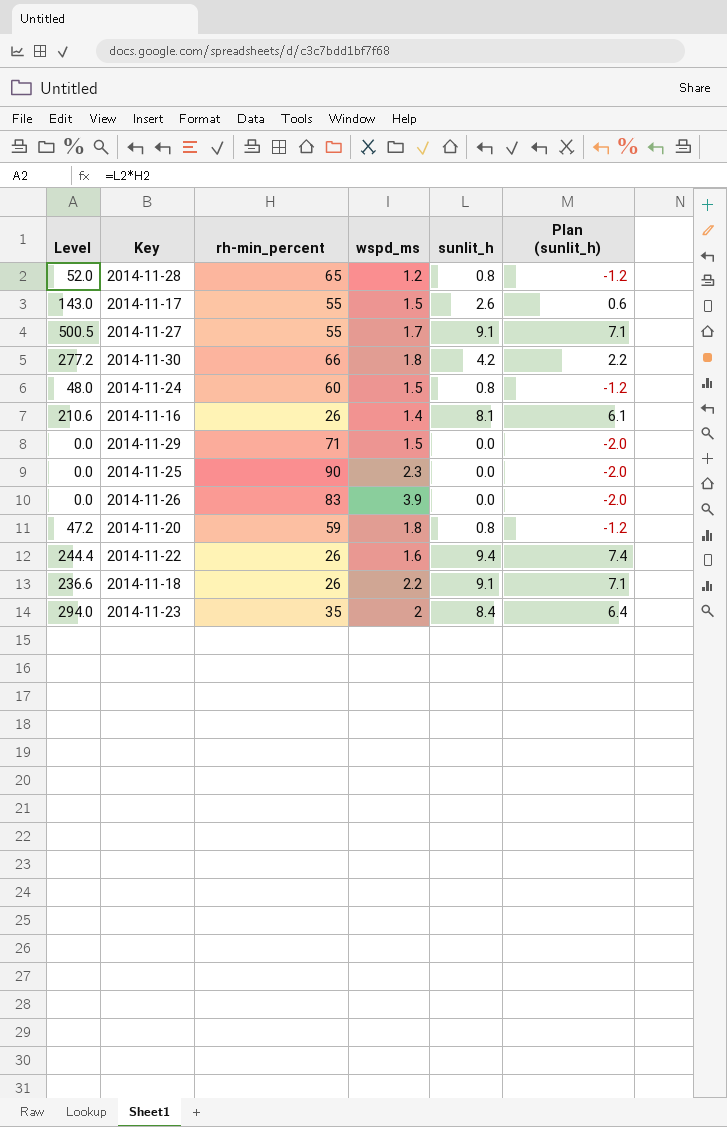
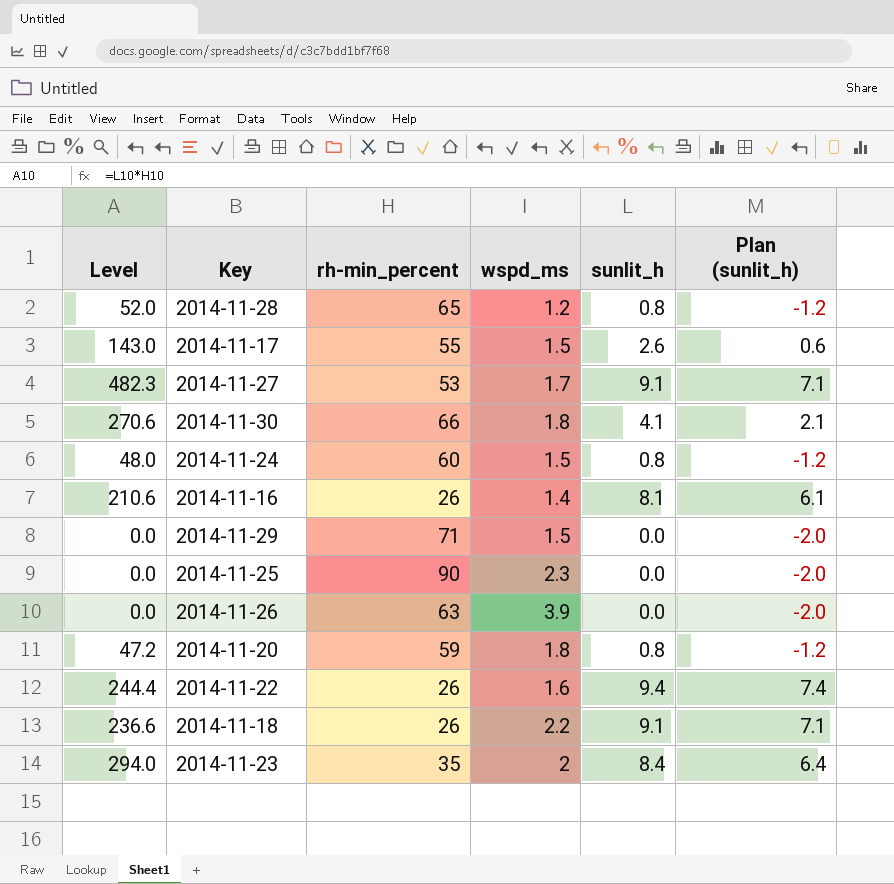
2014-11-27 | Level: 500.5 -> 482.3
2014-11-27 | rh-min_percent: 55 -> 53
2014-11-30 | Level: 277.2 -> 270.6
2014-11-30 | sunlit_h: 4.2 -> 4.1
2014-11-30 | Plan (sunlit_h): 2.2 -> 2.1
2014-11-26 | rh-min_percent: 83 -> 63

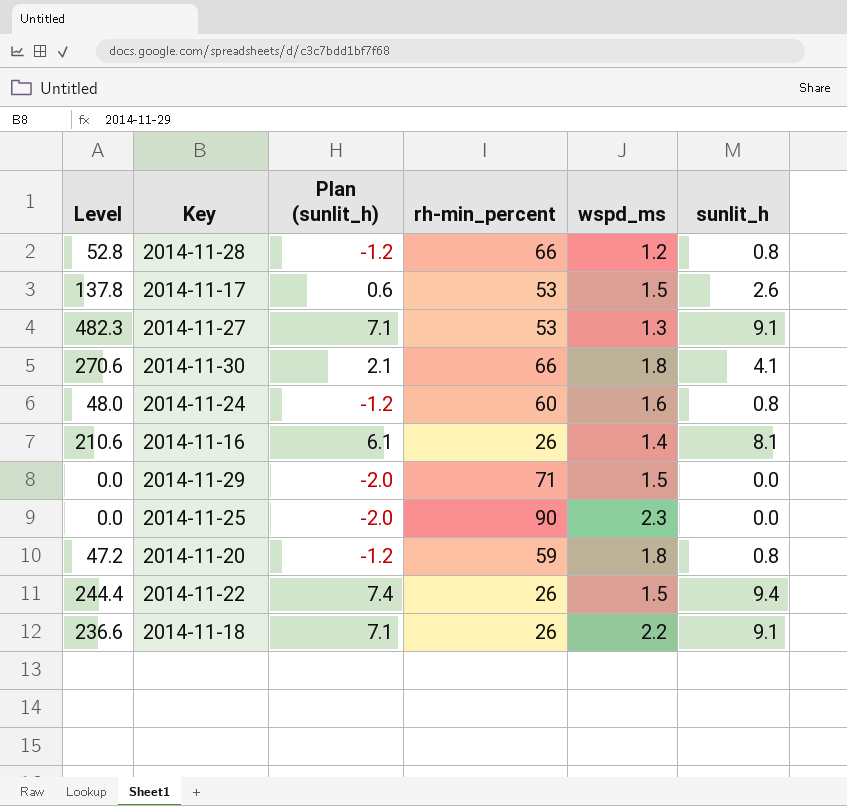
column Plan (sunlit_h) | position: 6 -> 3
row 2014-11-26: 0.0 | 63 | 3.9 | 0.0 | -2.0 -> none
row 2014-11-23: 294.0 | 35 | 2 | 8.4 | 6.4 -> none
2014-11-28 | Level: 52.0 -> 52.8
2014-11-28 | rh-min_percent: 65 -> 66
2014-11-17 | Level: 143.0 -> 137.8
2014-11-17 | rh-min_percent: 55 -> 53
2014-11-27 | wspd_ms: 1.7 -> 1.3
2014-11-24 | wspd_ms: 1.5 -> 1.6
2014-11-22 | wspd_ms: 1.6 -> 1.5

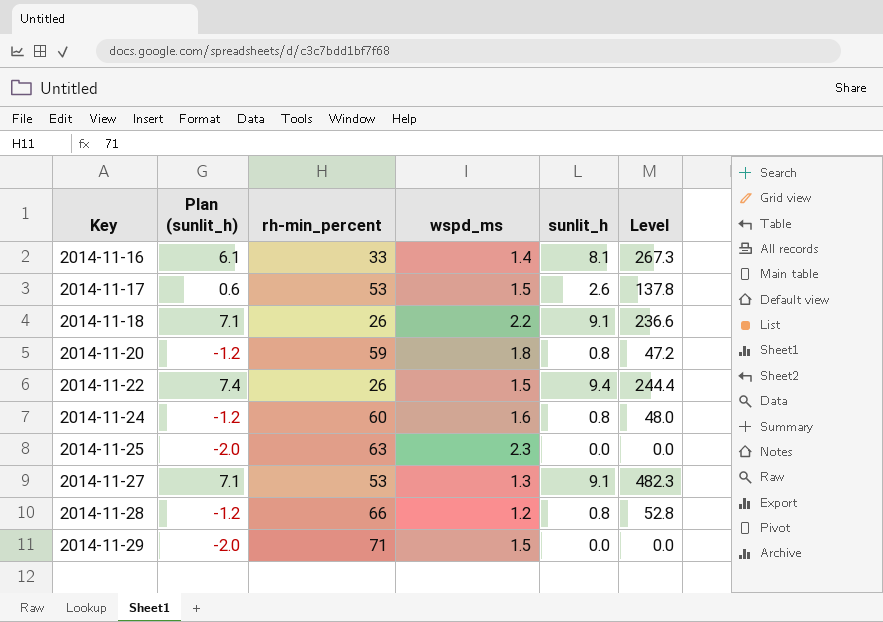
row order: none -> Key ascending
column Level | position: 1 -> 6
row 2014-11-30: 270.6 | 2.1 | 66 | 1.8 | 4.1 -> none
2014-11-16 | rh-min_percent: 26 -> 33
2014-11-16 | Level: 210.6 -> 267.3
2014-11-25 | rh-min_percent: 90 -> 63

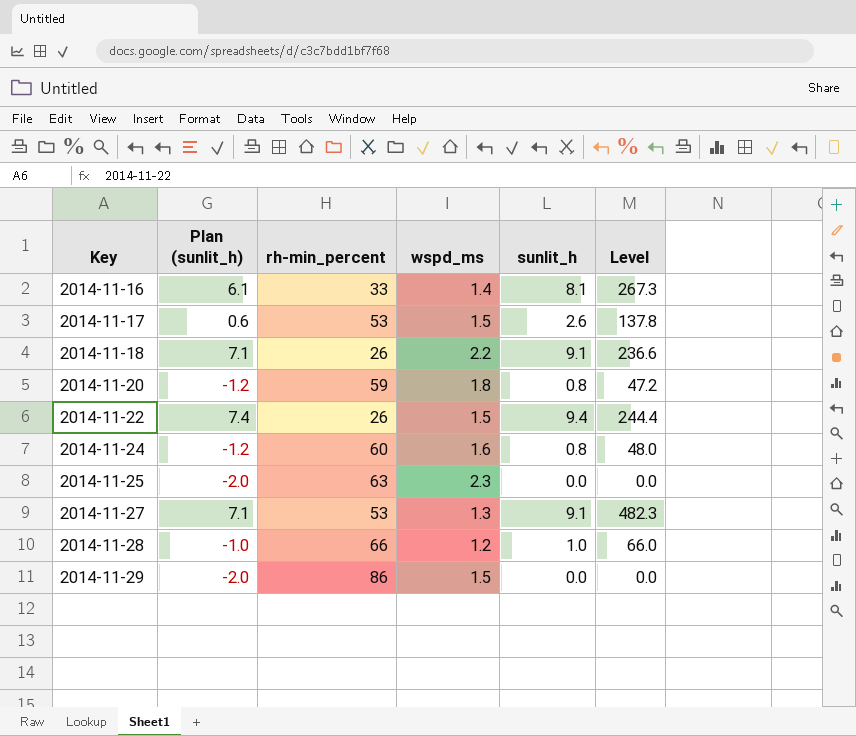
2014-11-28 | Plan (sunlit_h): -1.2 -> -1.0
2014-11-28 | sunlit_h: 0.8 -> 1.0
2014-11-28 | Level: 52.8 -> 66.0
2014-11-29 | rh-min_percent: 71 -> 86

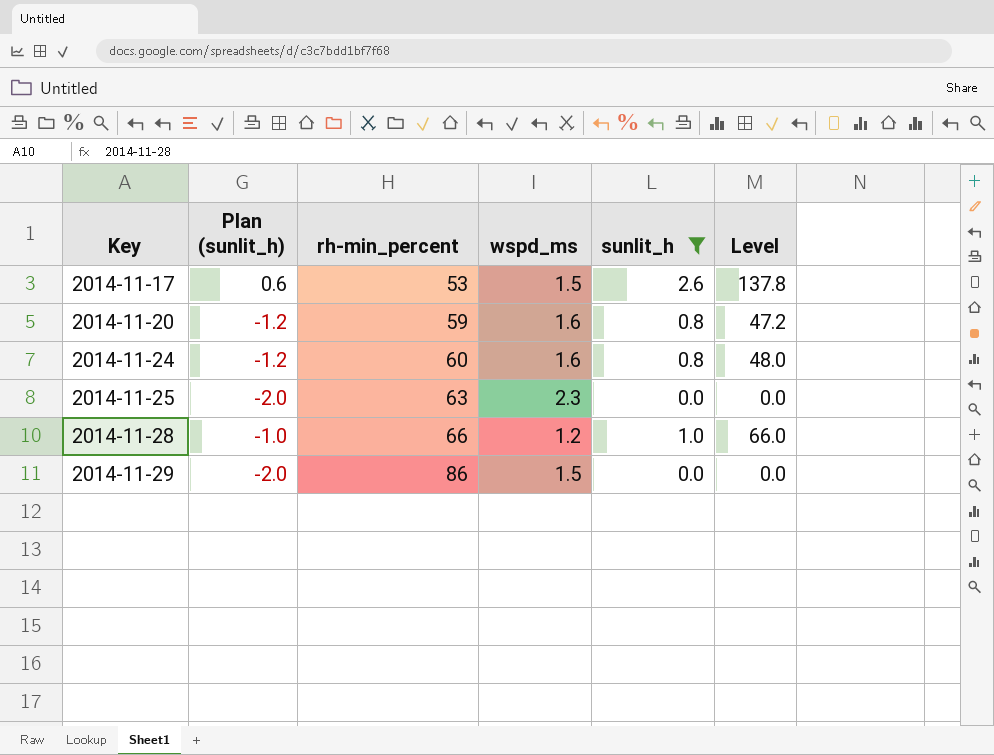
filter: none -> sunlit_h <= 2.6
2014-11-20 | wspd_ms: 1.8 -> 1.6

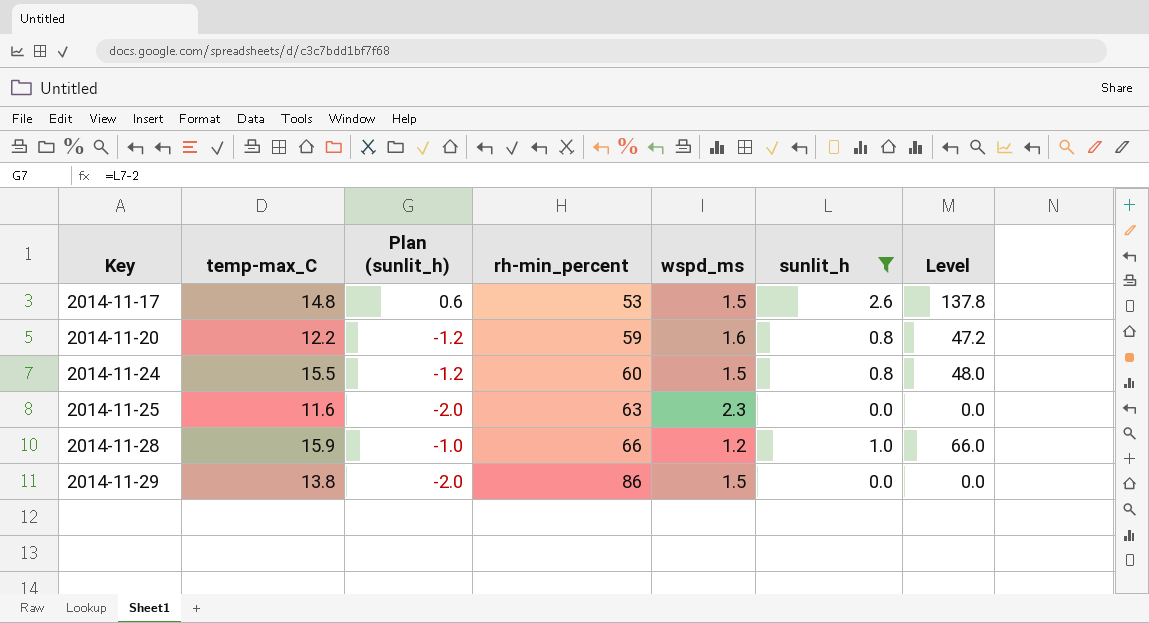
column temp-max_C | position: none -> 2
2014-11-24 | wspd_ms: 1.6 -> 1.5

